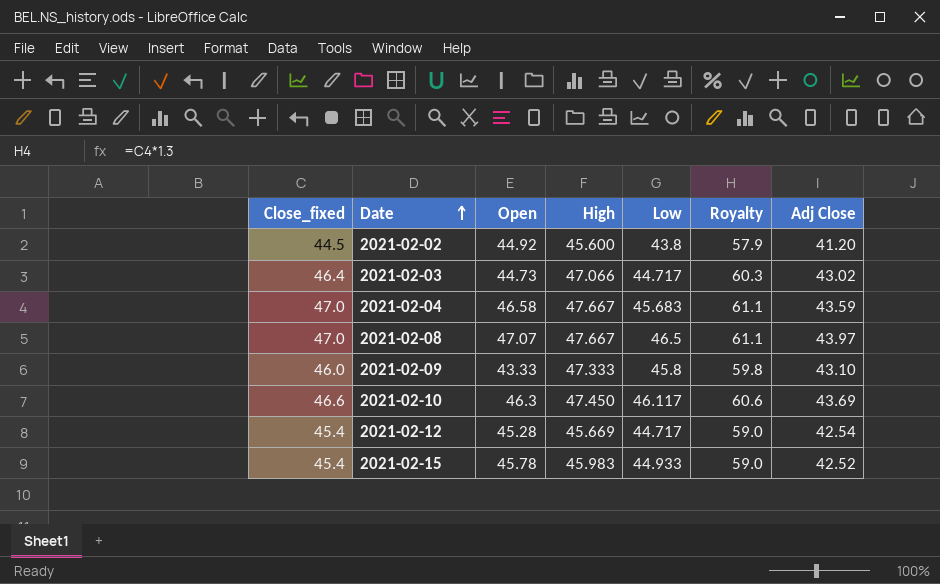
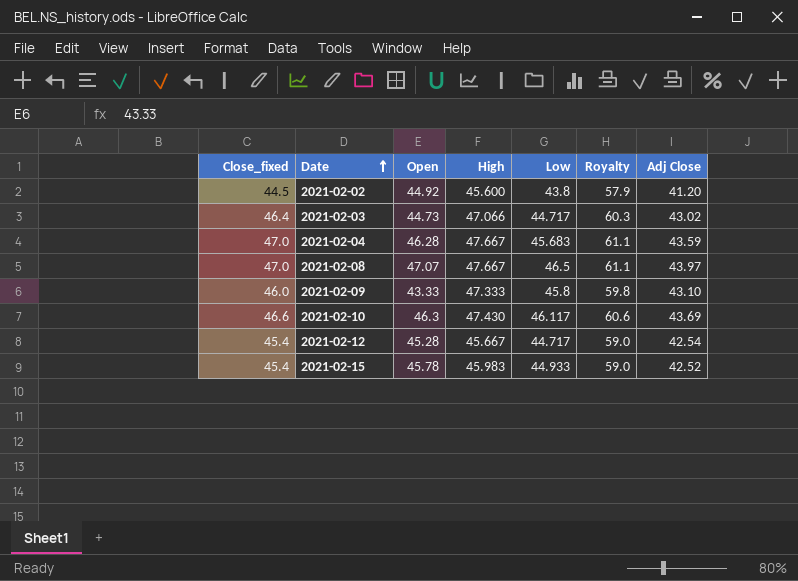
2021-02-04 | Open: 46.58 -> 46.28
2021-02-10 | High: 47.450 -> 47.430
2021-02-12 | High: 45.669 -> 45.667

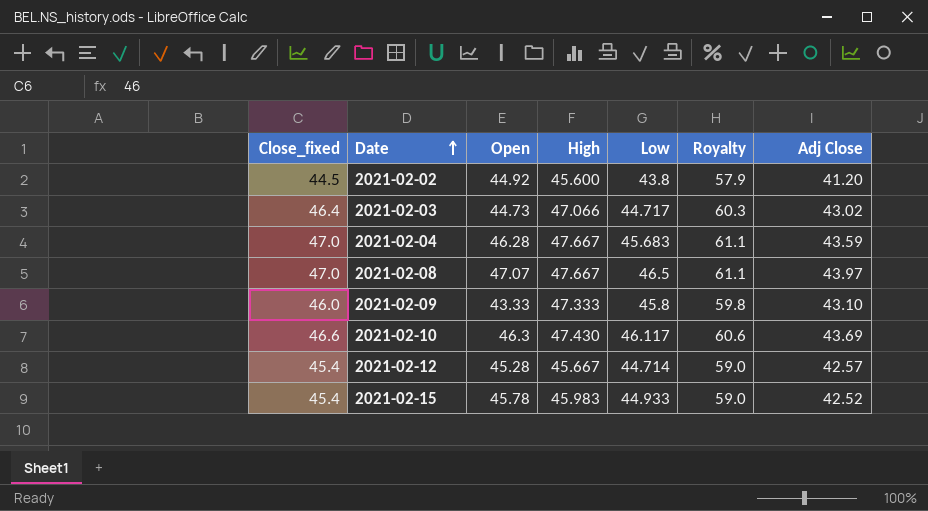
2021-02-12 | Low: 44.717 -> 44.714
2021-02-12 | Adj Close: 42.54 -> 42.57

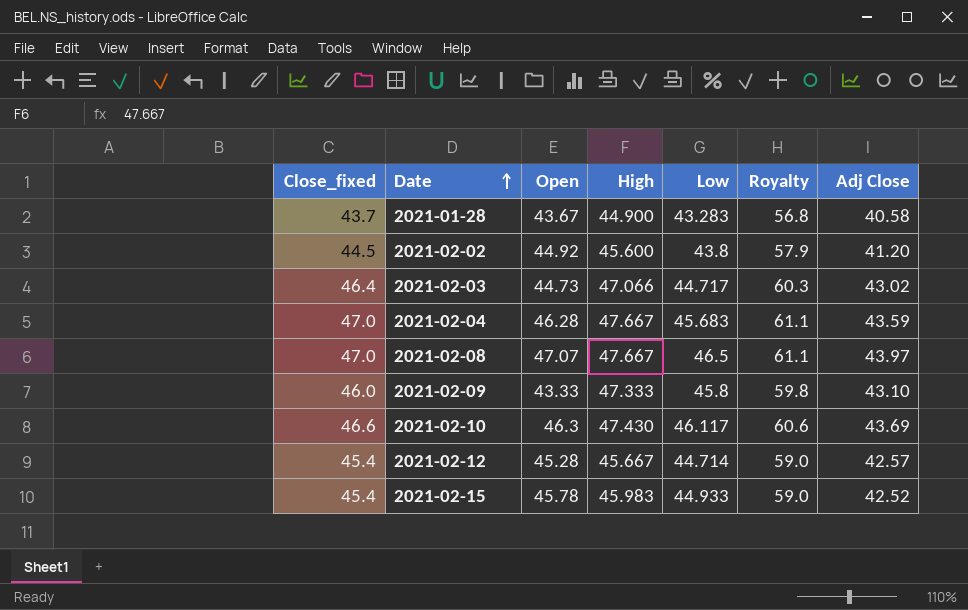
row 2021-01-28: none -> 43.7 | 43.67 | 44.900 | 43.283 | 56.8 | 40.58

